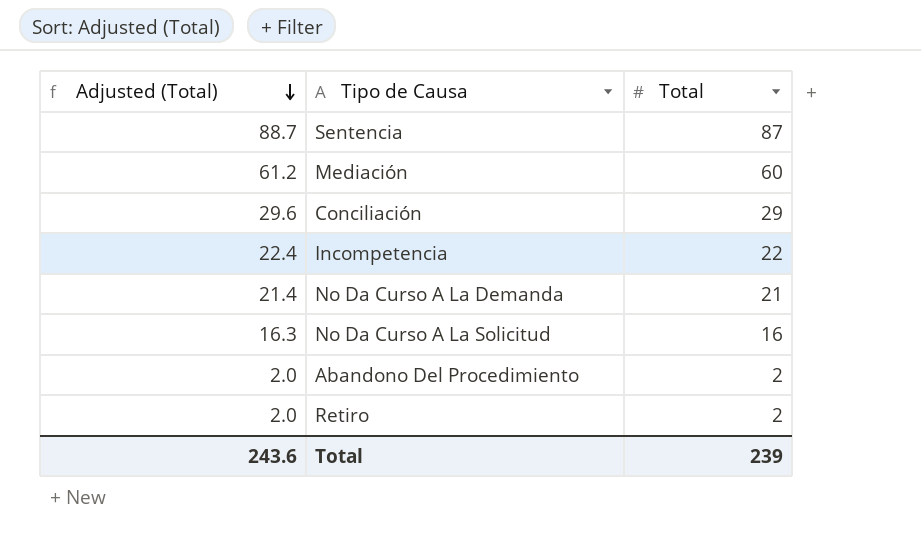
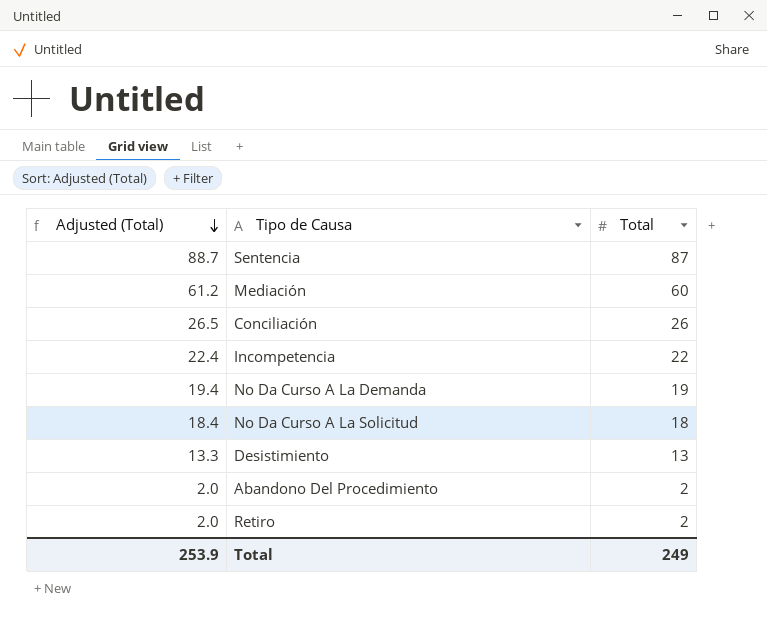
Conciliación | Adjusted (Total): 29.6 -> 26.5
Conciliación | Total: 29 -> 26
No Da Curso A La Demanda | Adjusted (Total): 21.4 -> 19.4
No Da Curso A La Demanda | Total: 21 -> 19
No Da Curso A La Solicitud | Adjusted (Total): 16.3 -> 18.4
No Da Curso A La Solicitud | Total: 16 -> 18
row Desistimiento: none -> 13.3 | 13
Total | Adjusted (Total): 243.6 -> 253.9
Total | Total: 239 -> 249

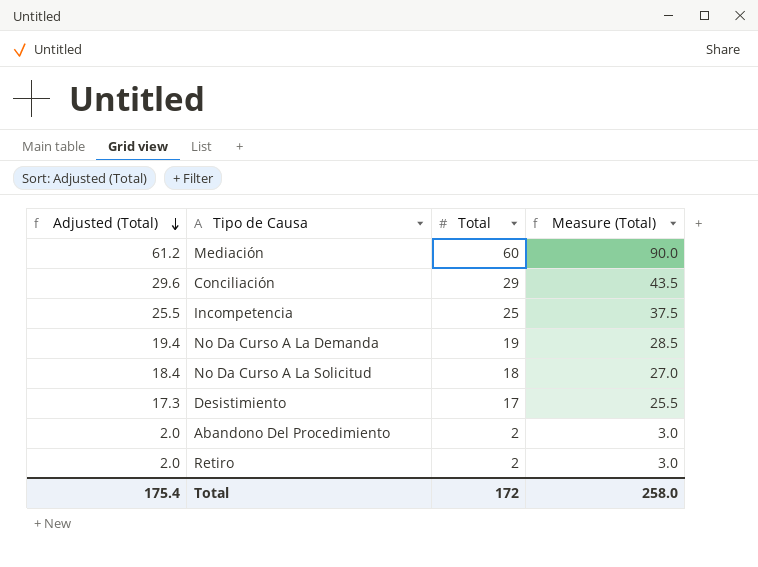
column Measure (Total) | formula: none -> [Total] * 1.5
row Sentencia: 88.7 | 87 -> none
Conciliación | Adjusted (Total): 26.5 -> 29.6
Conciliación | Total: 26 -> 29
Incompetencia | Adjusted (Total): 22.4 -> 25.5
Incompetencia | Total: 22 -> 25
Desistimiento | Adjusted (Total): 13.3 -> 17.3
Desistimiento | Total: 13 -> 17
Total | Adjusted (Total): 253.9 -> 175.4
Total | Total: 249 -> 172

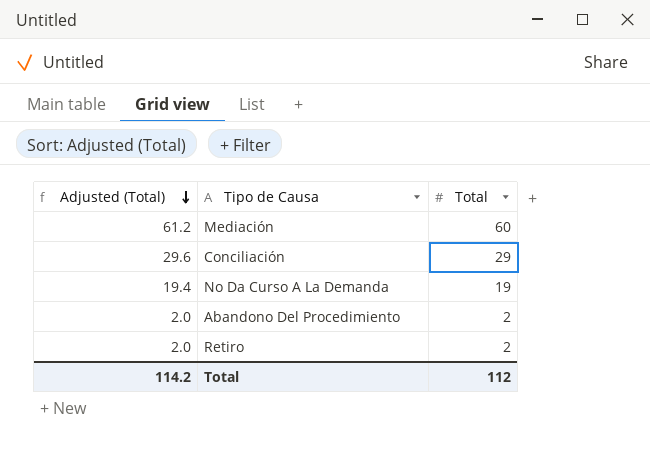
column Measure (Total) | formula: [Total] * 1.5 -> none
row Incompetencia: 25.5 | 25 | 37.5 -> none
row No Da Curso A La Solicitud: 18.4 | 18 | 27.0 -> none
row Desistimiento: 17.3 | 17 | 25.5 -> none
Total | Adjusted (Total): 175.4 -> 114.2
Total | Total: 172 -> 112

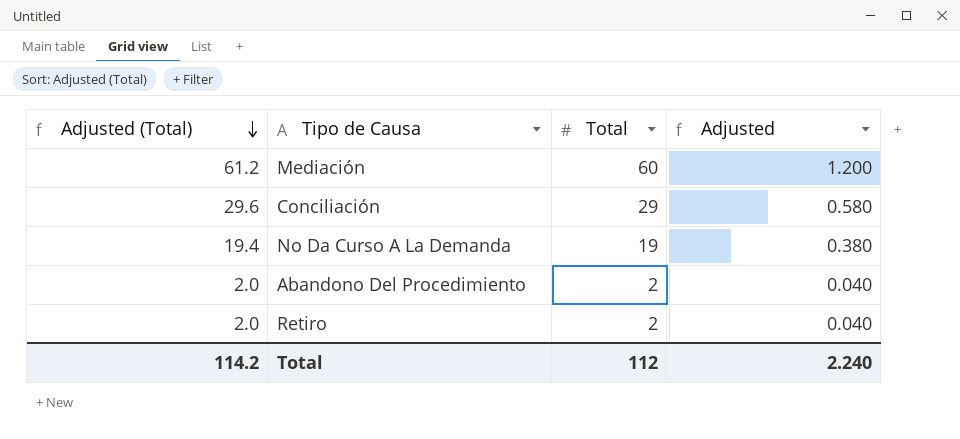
column Adjusted | formula: none -> [Total] * 0.02

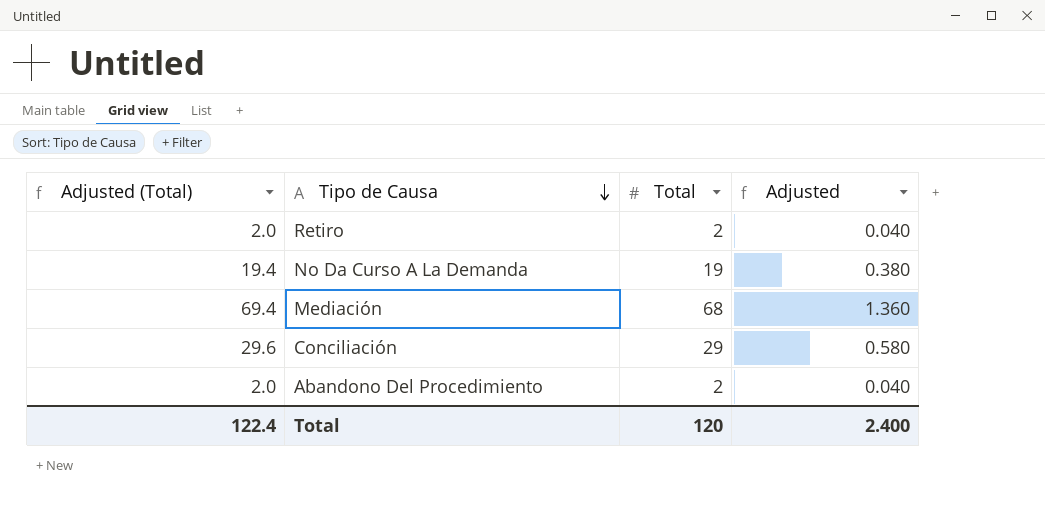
row order: Adjusted (Total) descending -> Tipo de Causa descending
Mediación | Adjusted (Total): 61.2 -> 69.4
Mediación | Total: 60 -> 68
Mediación | Adjusted: 1.200 -> 1.360
Total | Adjusted (Total): 114.2 -> 122.4
Total | Total: 112 -> 120
Total | Adjusted: 2.240 -> 2.400

